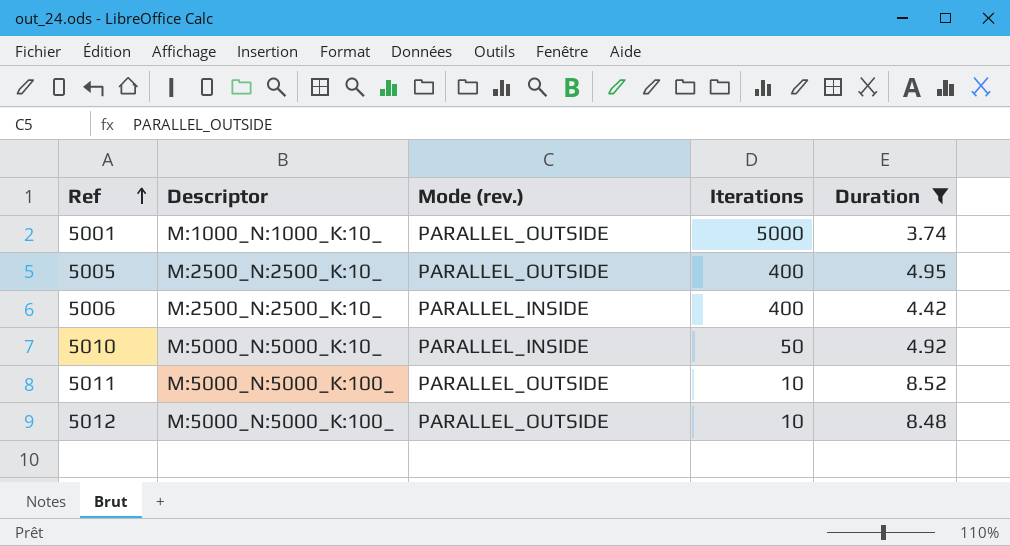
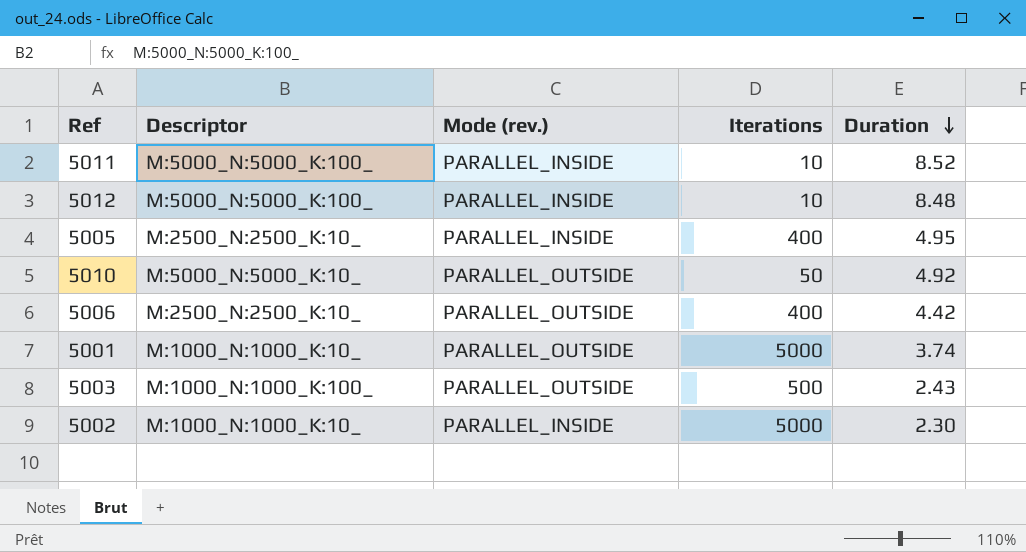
filter: Duration >= 3.74 -> none
row order: Ref ascending -> Duration descending
5011 | Mode (rev.): PARALLEL_OUTSIDE -> PARALLEL_INSIDE
5012 | Mode (rev.): PARALLEL_OUTSIDE -> PARALLEL_INSIDE
5005 | Mode (rev.): PARALLEL_OUTSIDE -> PARALLEL_INSIDE
5010 | Mode (rev.): PARALLEL_INSIDE -> PARALLEL_OUTSIDE
5006 | Mode (rev.): PARALLEL_INSIDE -> PARALLEL_OUTSIDE

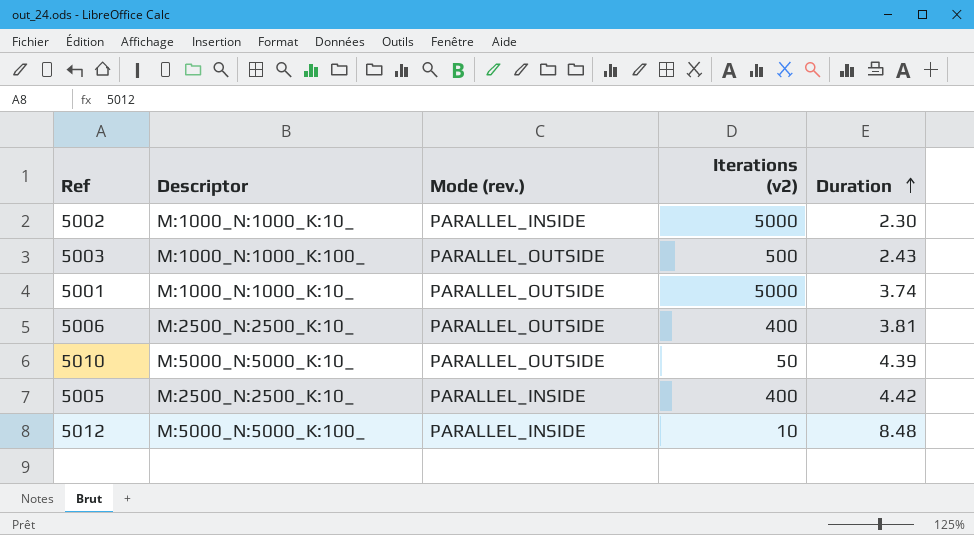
row order: Duration descending -> Duration ascending
column name: Iterations -> Iterations (v2)
row 5011: M:5000_N:5000_K:100_ | PARALLEL_INSIDE | 10 | 8.52 -> none
5006 | Duration: 4.42 -> 3.81
5010 | Duration: 4.92 -> 4.39
5005 | Duration: 4.95 -> 4.42

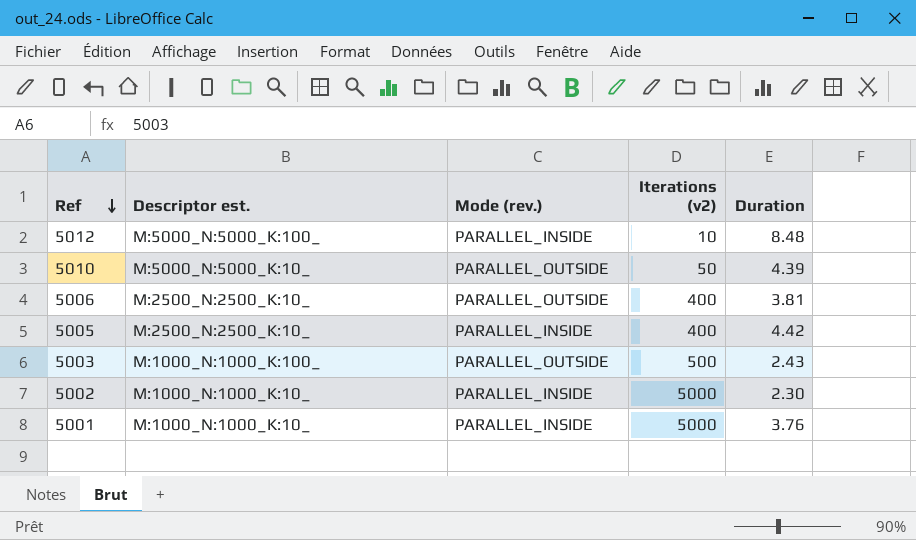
row order: Duration ascending -> Ref descending
column name: Descriptor -> Descriptor est.
5001 | Mode (rev.): PARALLEL_OUTSIDE -> PARALLEL_INSIDE
5001 | Duration: 3.74 -> 3.76

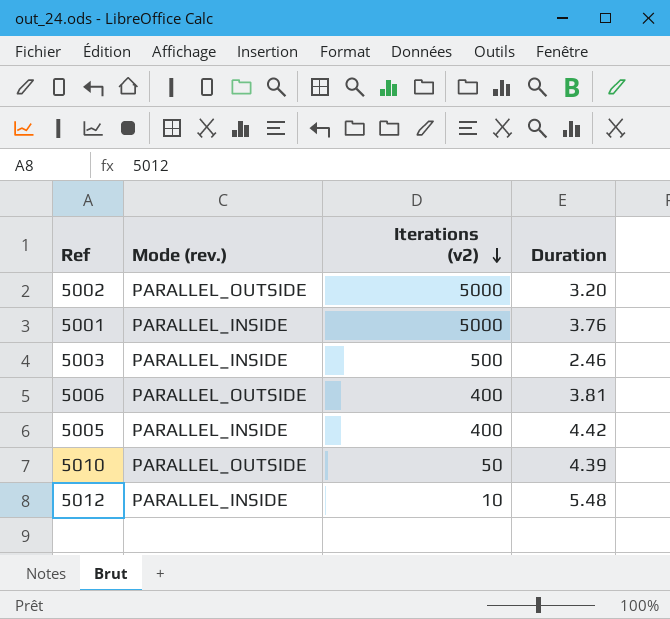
row order: Ref descending -> Iterations (v2) descending
column Descriptor est. | position: 2 -> none
5002 | Mode (rev.): PARALLEL_INSIDE -> PARALLEL_OUTSIDE
5002 | Duration: 2.30 -> 3.20
5003 | Mode (rev.): PARALLEL_OUTSIDE -> PARALLEL_INSIDE
5003 | Duration: 2.43 -> 2.46
5012 | Duration: 8.48 -> 5.48

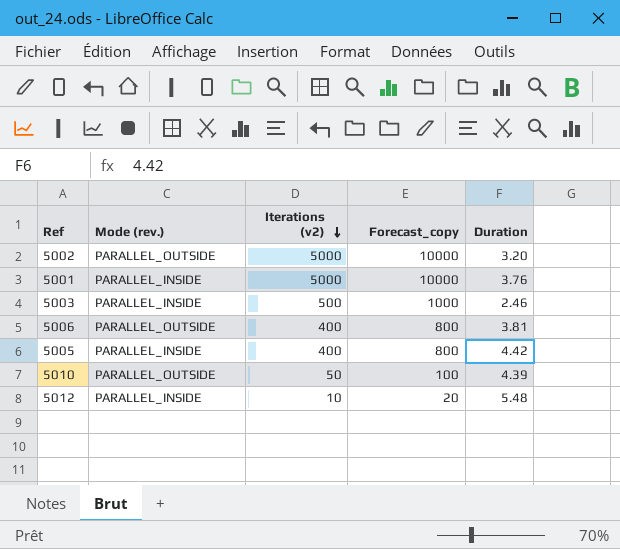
column Forecast_copy | formula: none -> [Iterations (v2)] * 2

